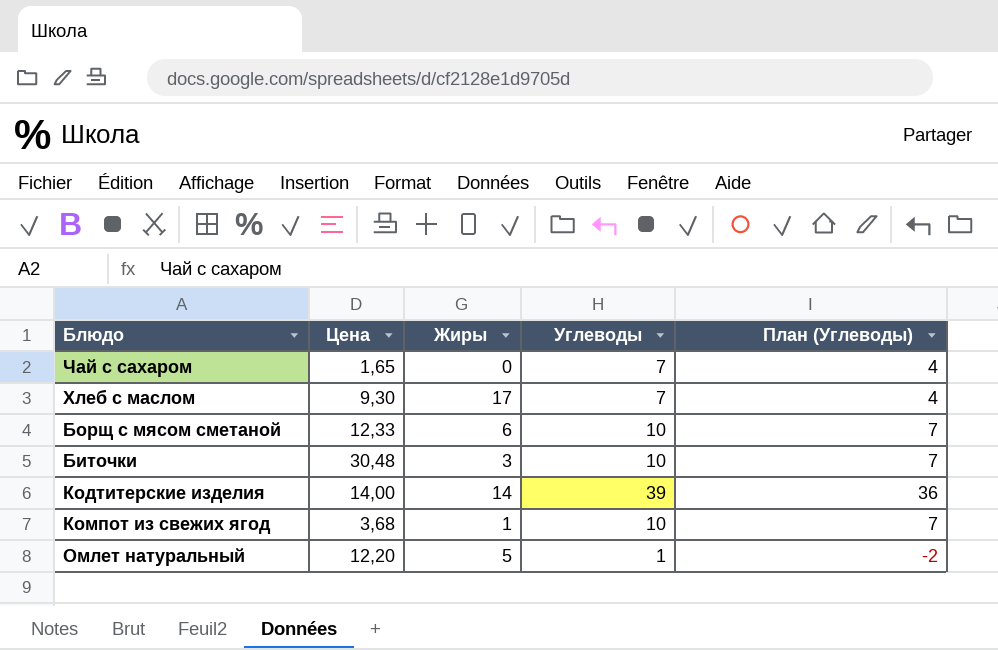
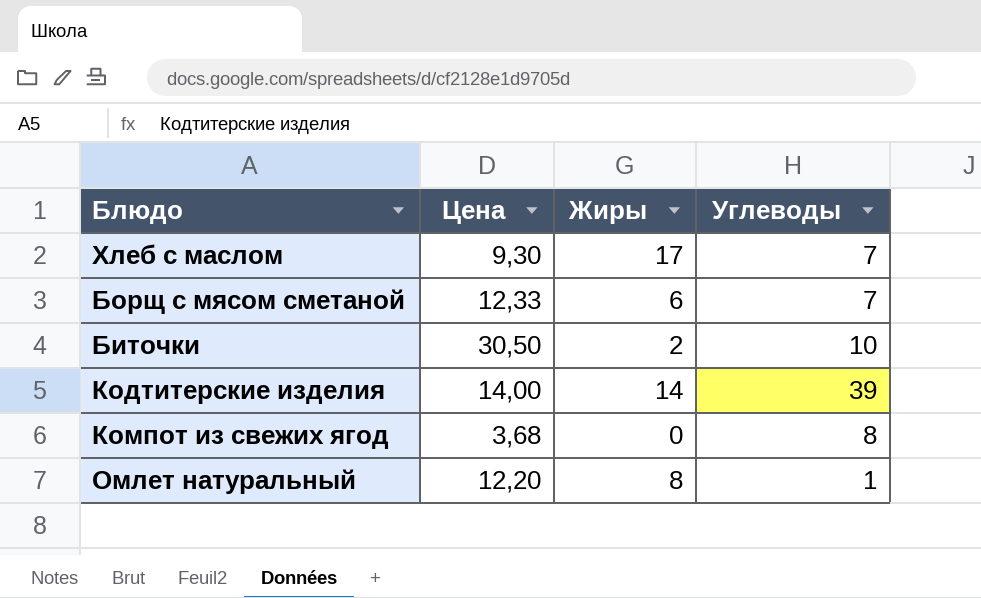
column План (Углеводы) | formula: [Углеводы] - 3 -> none
row Чай с сахаром: 1,65 | 0 | 7 | 4 -> none
Борщ с мясом сметаной | Углеводы: 10 -> 7
Биточки | Цена: 30,48 -> 30,50
Биточки | Жиры: 3 -> 2
Компот из свежих ягод | Жиры: 1 -> 0
Компот из свежих ягод | Углеводы: 10 -> 8
Омлет натуральный | Жиры: 5 -> 8

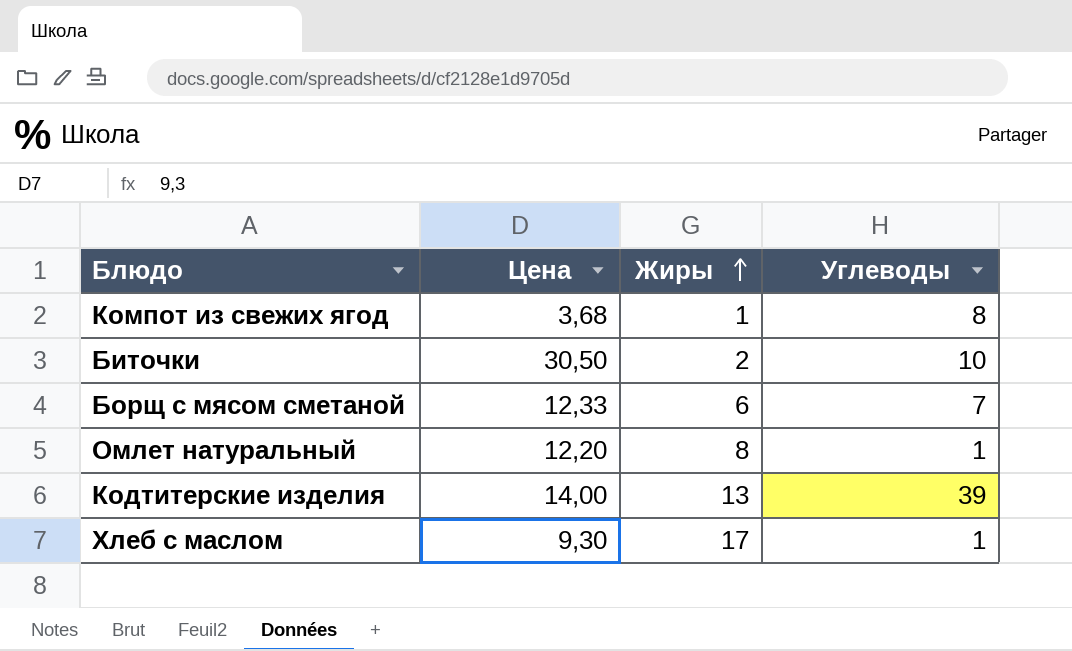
row order: none -> Жиры ascending
Компот из свежих ягод | Жиры: 0 -> 1
Кодтитерские изделия | Жиры: 14 -> 13
Хлеб с маслом | Углеводы: 7 -> 1

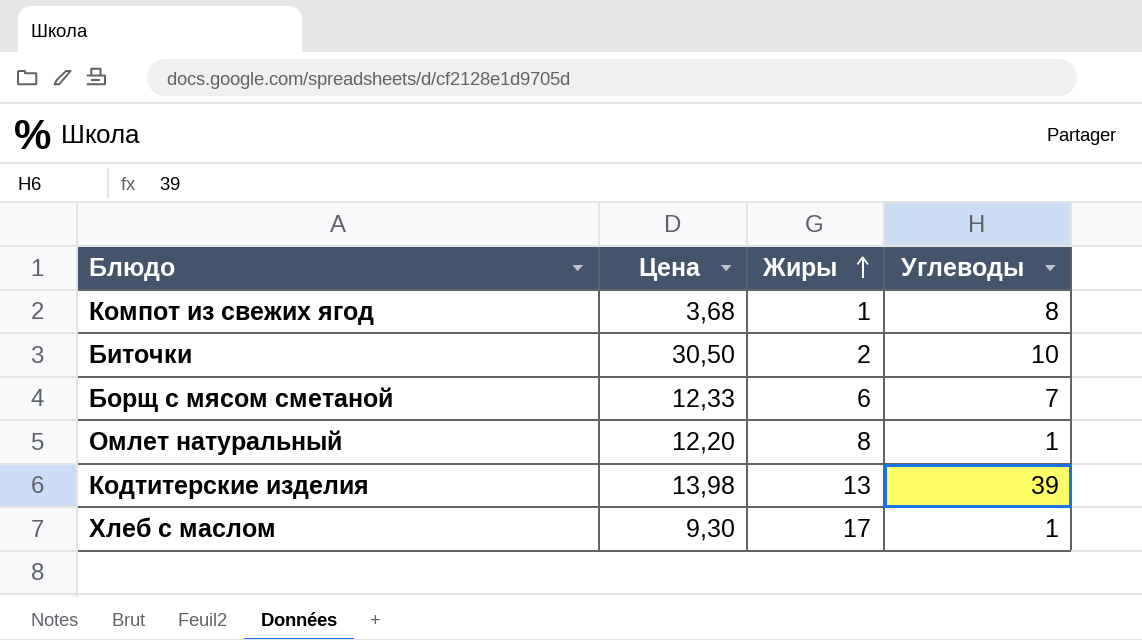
Кодтитерские изделия | Цена: 14,00 -> 13,98

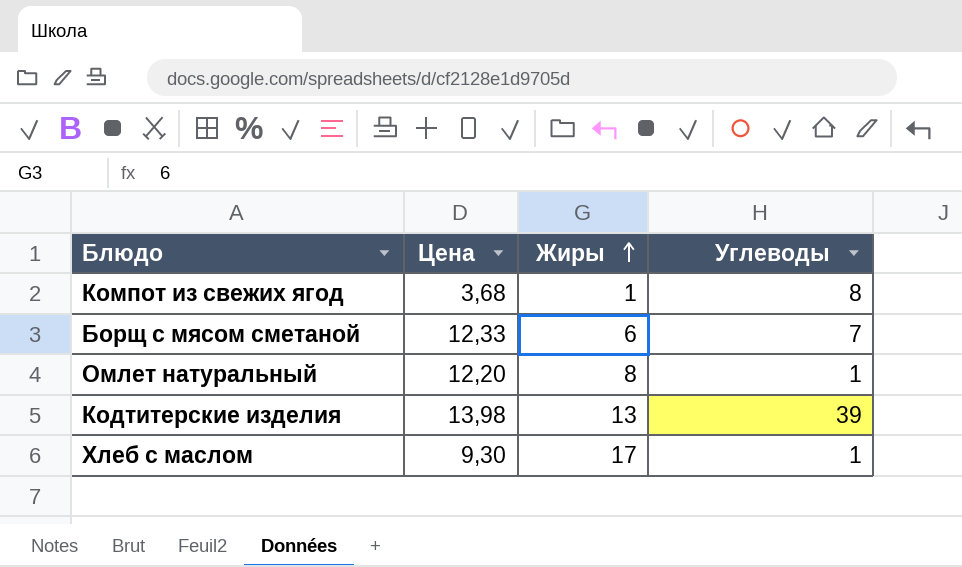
row Биточки: 30,50 | 2 | 10 -> none

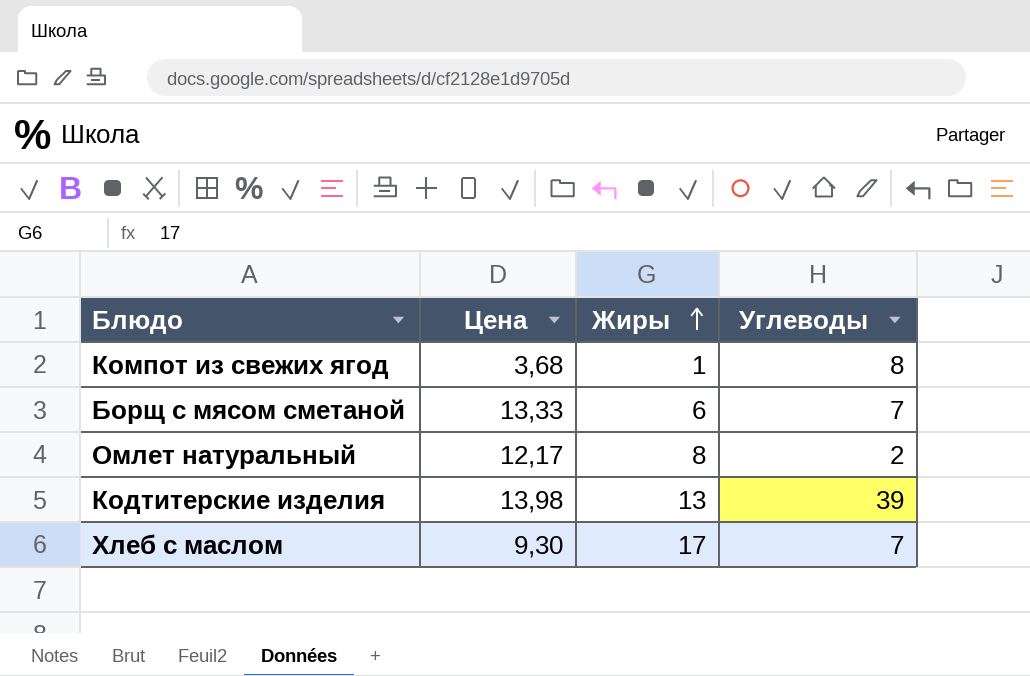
Борщ с мясом сметаной | Цена: 12,33 -> 13,33
Омлет натуральный | Цена: 12,20 -> 12,17
Омлет натуральный | Углеводы: 1 -> 2
Хлеб с маслом | Углеводы: 1 -> 7

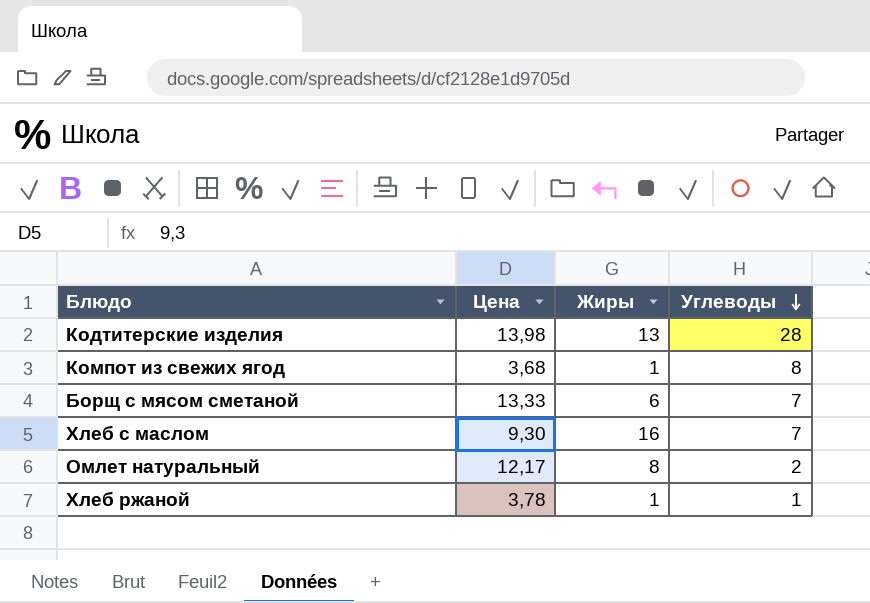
row order: Жиры ascending -> Углеводы descending
Кодтитерские изделия | Углеводы: 39 -> 28
Хлеб с маслом | Жиры: 17 -> 16
row Хлеб ржаной: none -> 3,78 | 1 | 1

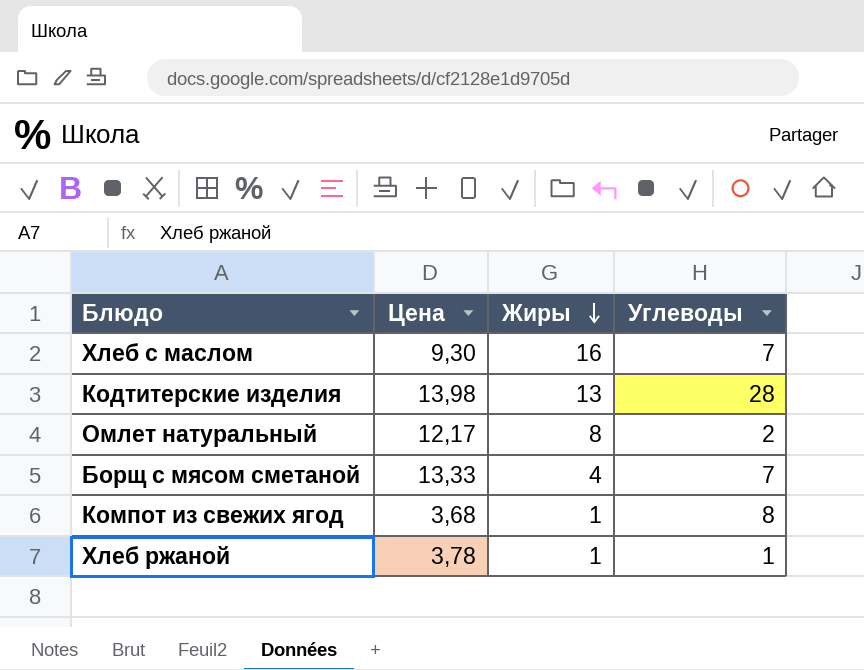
row order: Углеводы descending -> Жиры descending
Борщ с мясом сметаной | Жиры: 6 -> 4

